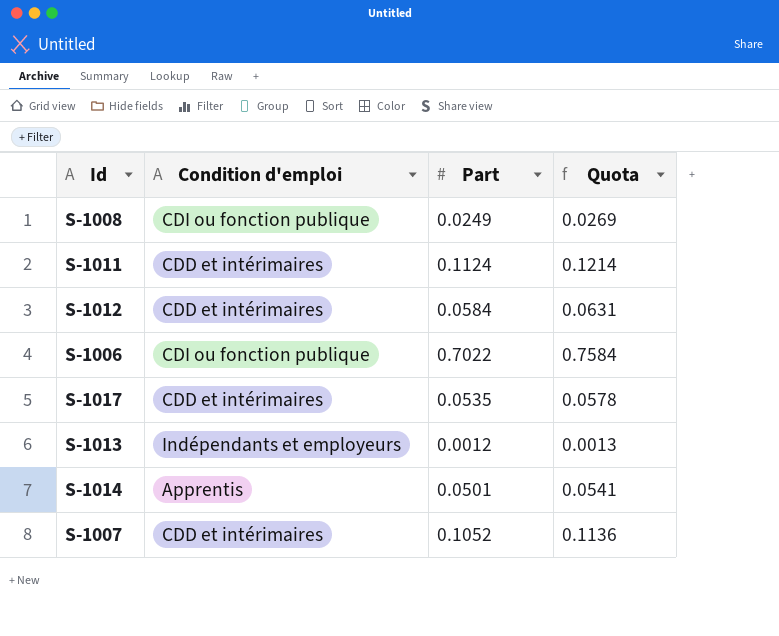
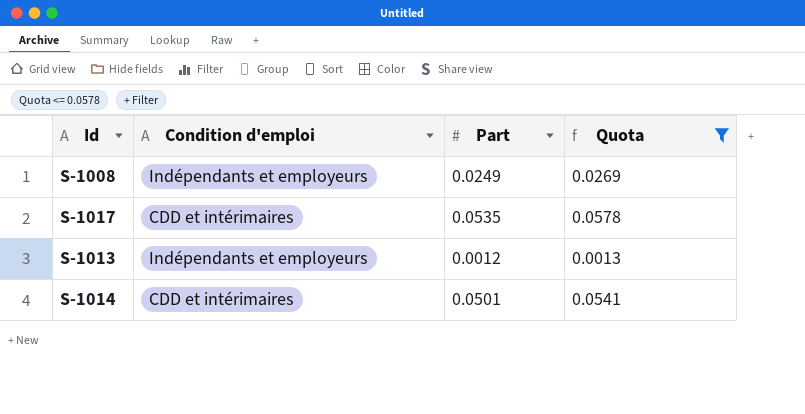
filter: none -> Quota <= 0.0578
S-1008 | Condition d'emploi: CDI ou fonction publique -> Indépendants et employeurs
S-1014 | Condition d'emploi: Apprentis -> CDD et intérimaires

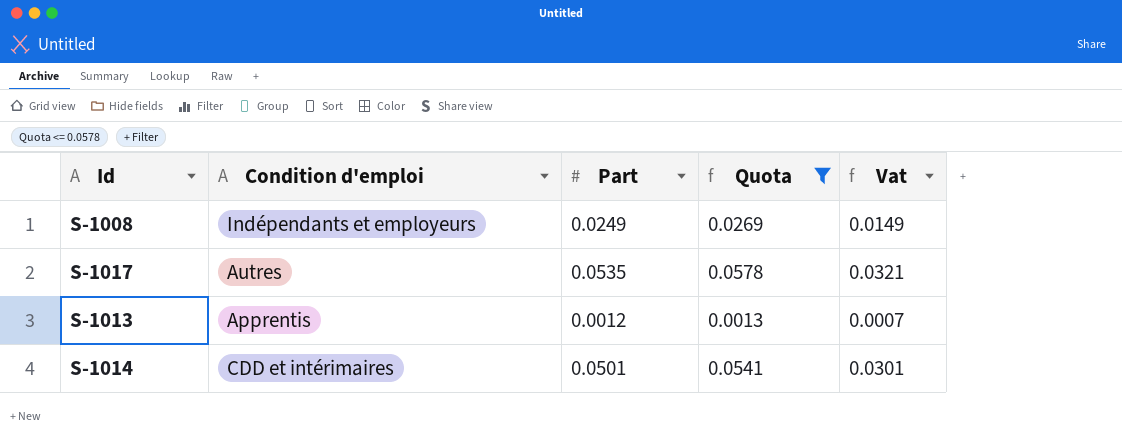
column Vat | formula: none -> [Part] * 0.6
S-1017 | Condition d'emploi: CDD et intérimaires -> Autres
S-1013 | Condition d'emploi: Indépendants et employeurs -> Apprentis

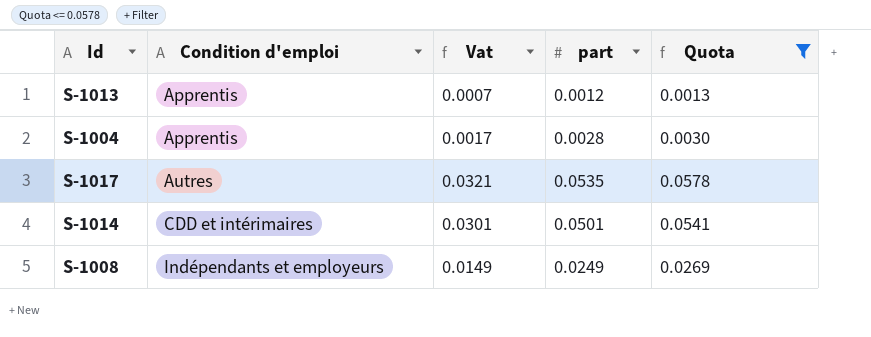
row order: none -> Condition d'emploi ascending
column Vat | position: 5 -> 3
column name: Part -> part
row S-1004: none -> Apprentis | 0.0017 | 0.0028 | 0.0030

